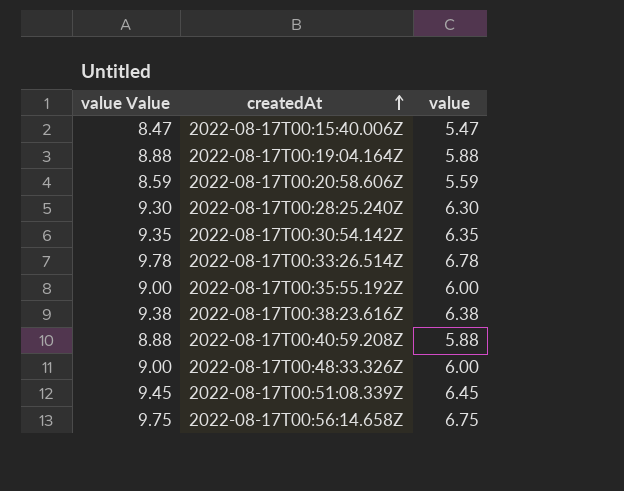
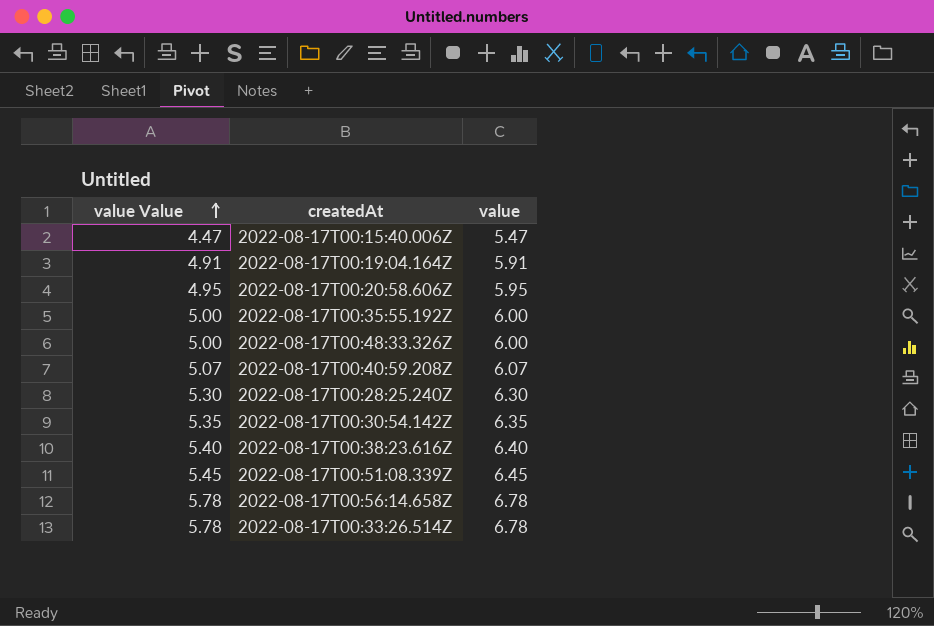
row order: createdAt ascending -> value Value ascending
column value Value | formula: [value] + 3 -> [value] - 1
2022-08-17T00:19:04.164Z | value: 5.88 -> 5.91
2022-08-17T00:20:58.606Z | value: 5.59 -> 5.95
2022-08-17T00:40:59.208Z | value: 5.88 -> 6.07
2022-08-17T00:38:23.616Z | value: 6.38 -> 6.40
2022-08-17T00:56:14.658Z | value: 6.75 -> 6.78

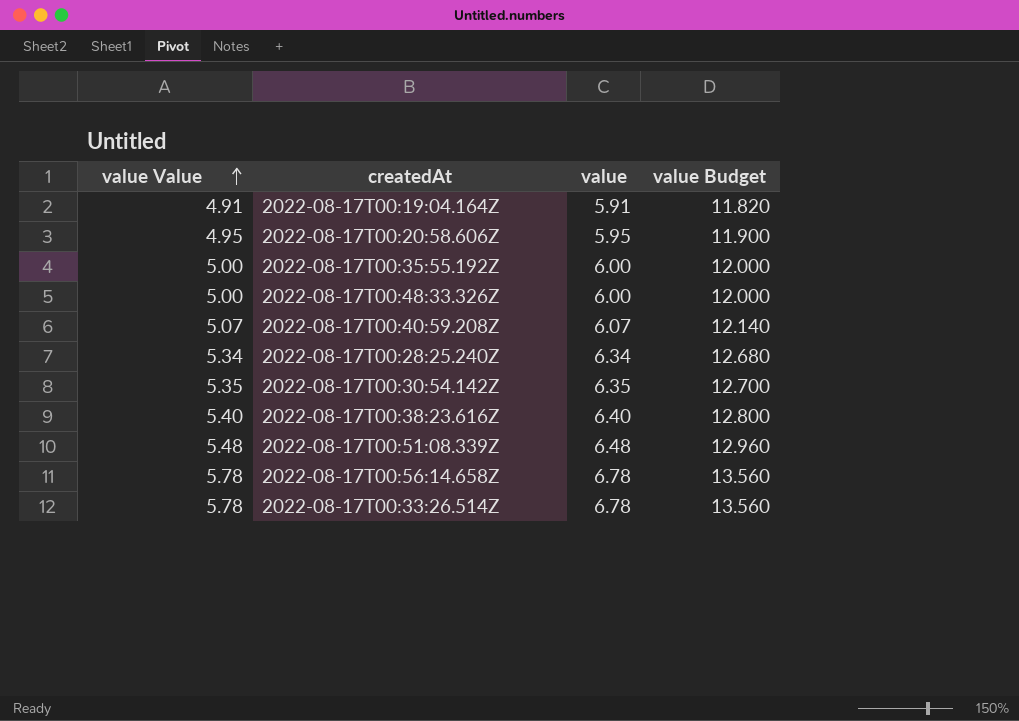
column value Budget | formula: none -> [value] * 2
row 2022-08-17T00:15:40.006Z: 4.47 | 5.47 -> none
2022-08-17T00:28:25.240Z | value Value: 5.30 -> 5.34
2022-08-17T00:28:25.240Z | value: 6.30 -> 6.34
2022-08-17T00:51:08.339Z | value Value: 5.45 -> 5.48
2022-08-17T00:51:08.339Z | value: 6.45 -> 6.48

